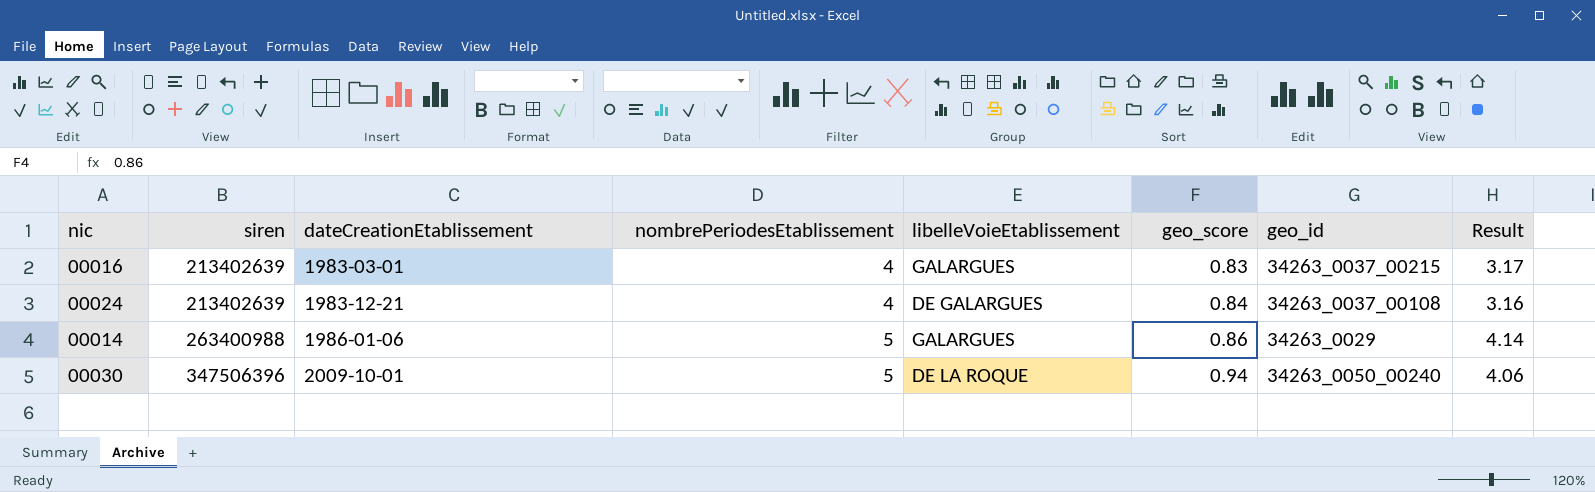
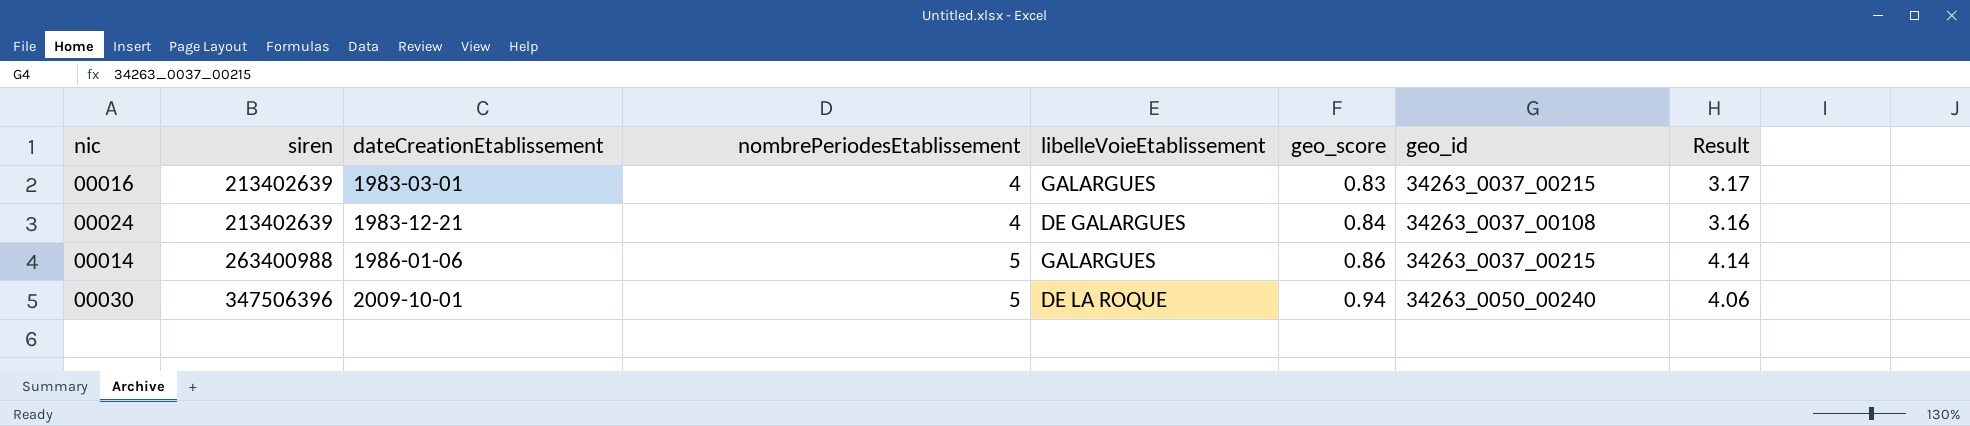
00014 | geo_id: 34263_0029 -> 34263_0037_00215

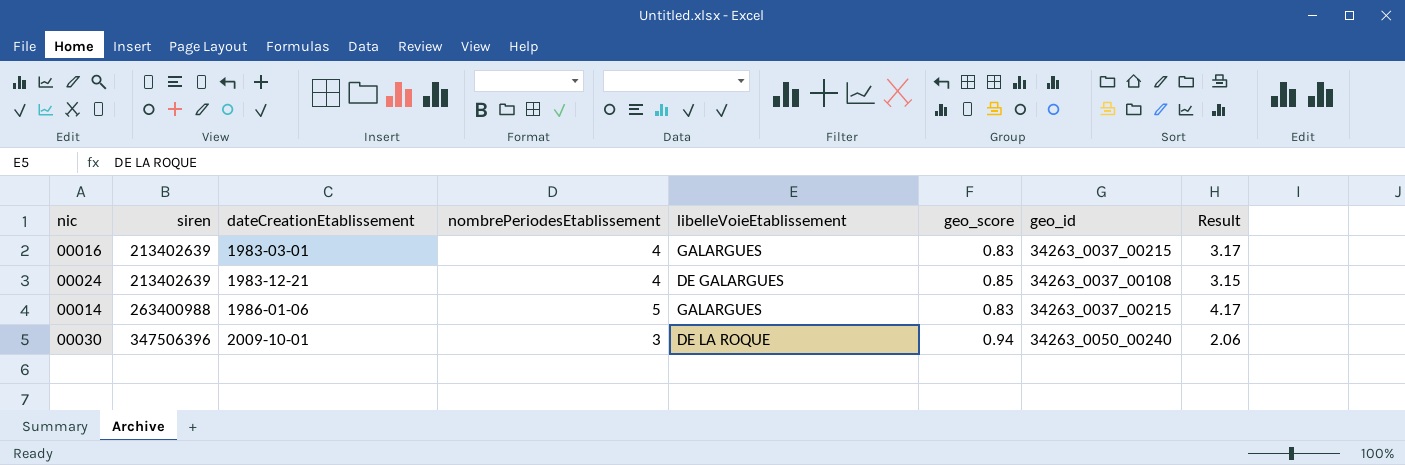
00024 | geo_score: 0.84 -> 0.85
00024 | Result: 3.16 -> 3.15
00014 | geo_score: 0.86 -> 0.83
00014 | Result: 4.14 -> 4.17
00030 | nombrePeriodesEtablissement: 5 -> 3
00030 | Result: 4.06 -> 2.06

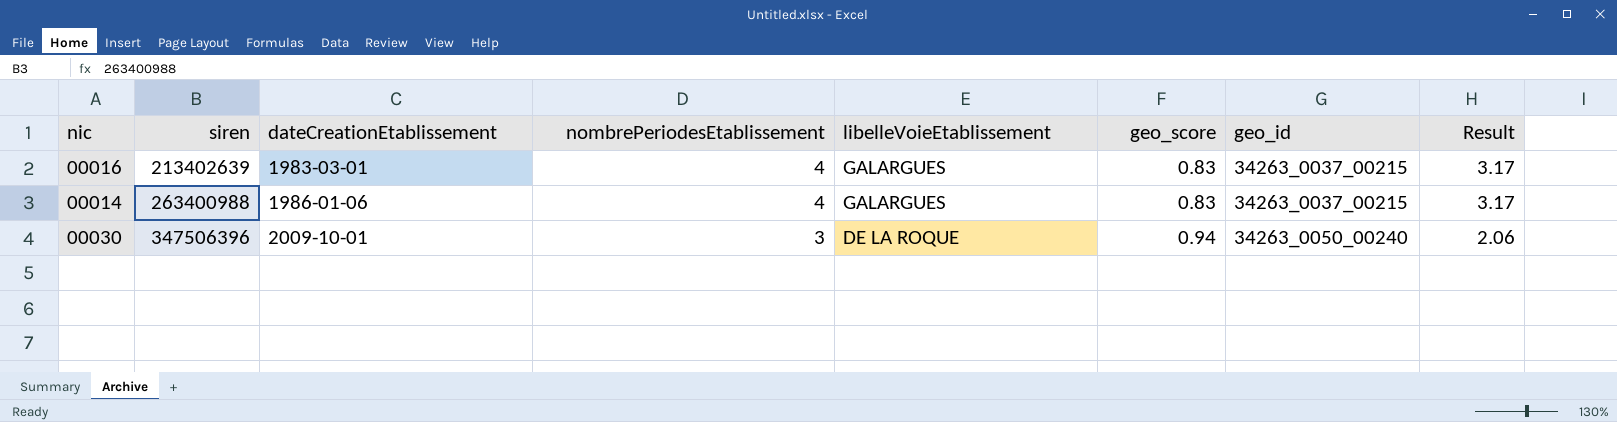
row 00024: 213402639 | 1983-12-21 | 4 | DE GALARGUES | 0.85 | 34263_0037_00108 | 3.15 -> none
00014 | nombrePeriodesEtablissement: 5 -> 4
00014 | Result: 4.17 -> 3.17

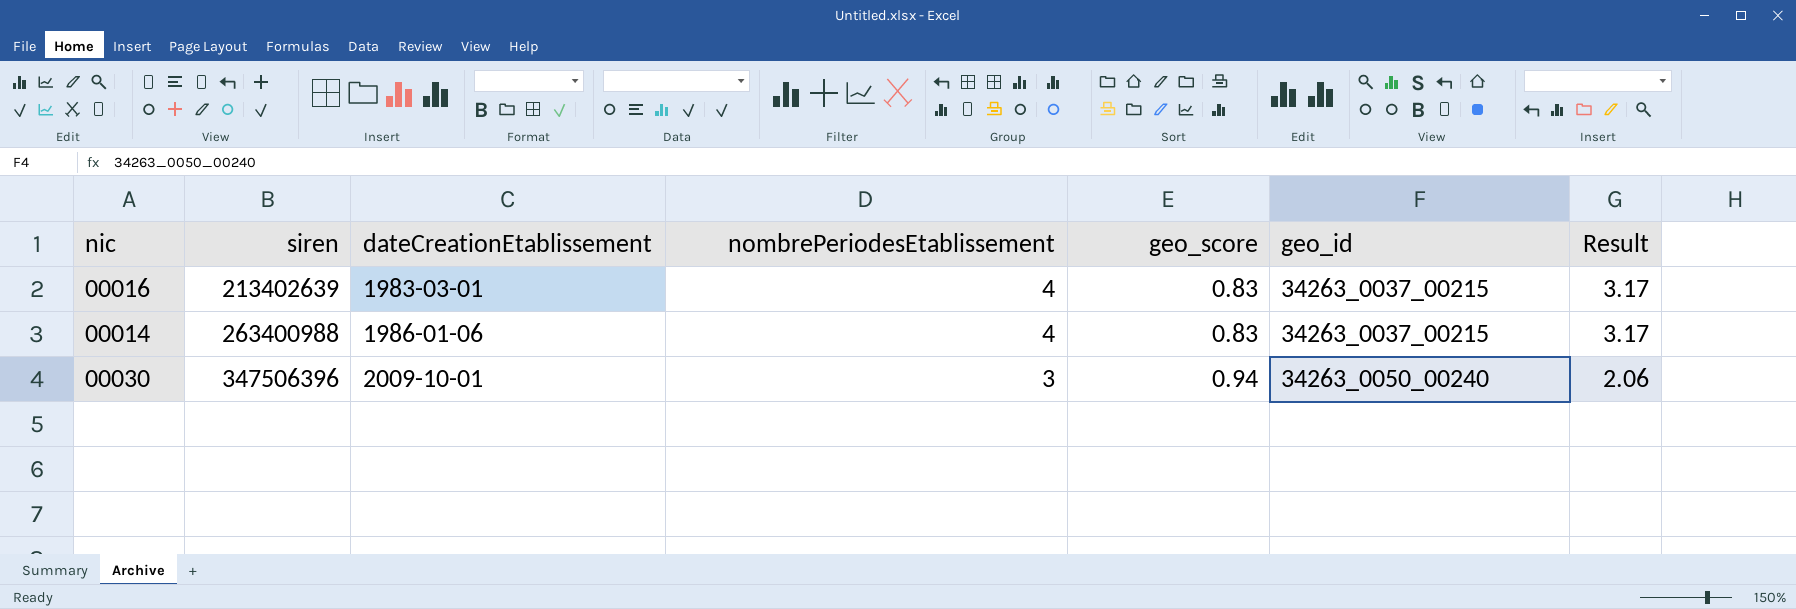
column libelleVoieEtablissement | position: 5 -> none

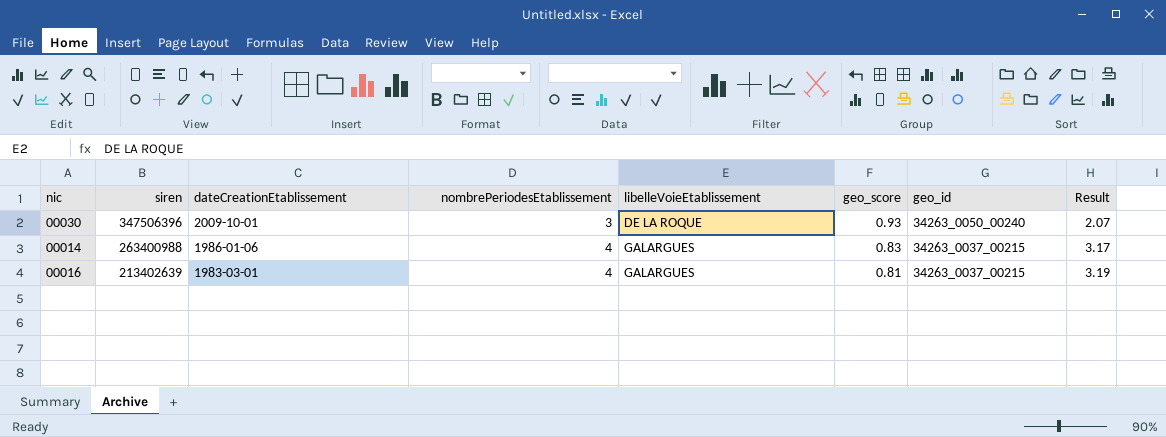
row order: siren ascending -> siren descending
column libelleVoieEtablissement | position: none -> 5
00030 | geo_score: 0.94 -> 0.93
00030 | Result: 2.06 -> 2.07
00016 | geo_score: 0.83 -> 0.81
00016 | Result: 3.17 -> 3.19

